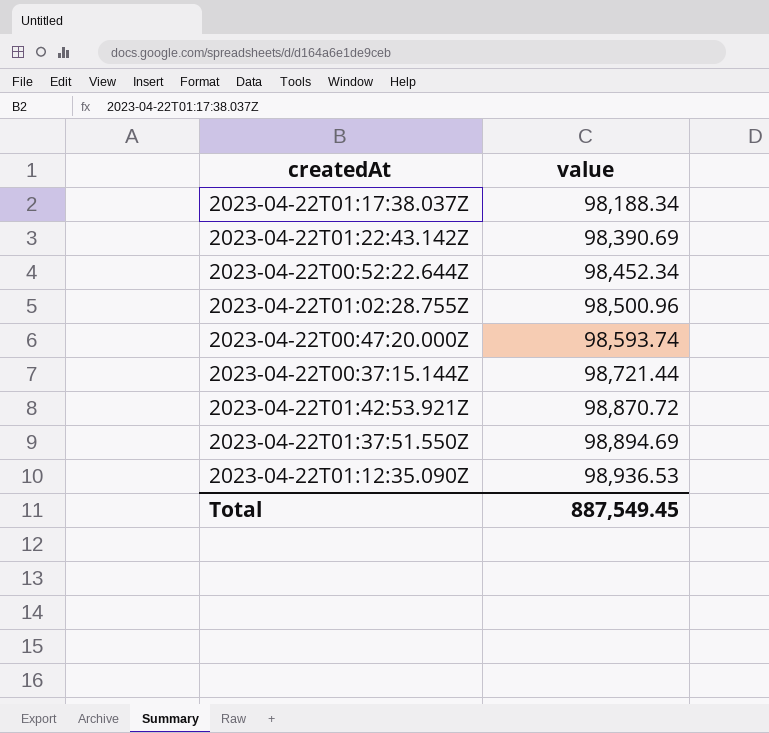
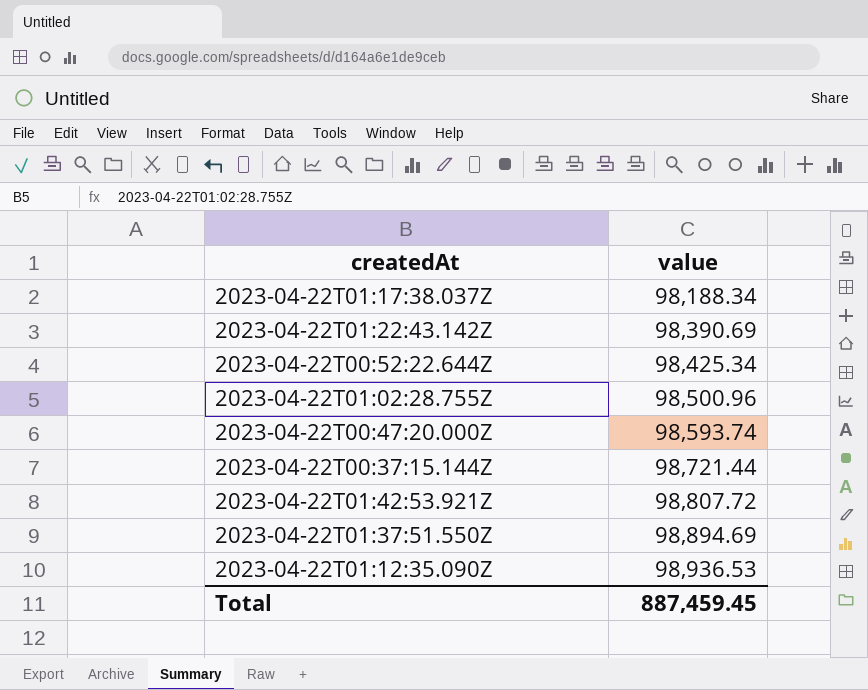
2023-04-22T00:52:22.644Z | value: 98,452.34 -> 98,425.34
2023-04-22T01:42:53.921Z | value: 98,870.72 -> 98,807.72
Total | value: 887,549.45 -> 887,459.45

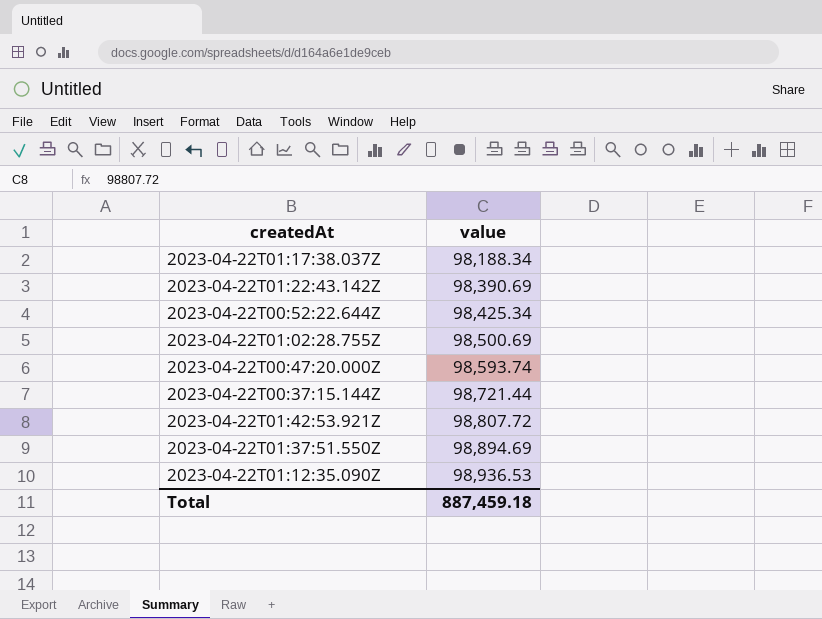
2023-04-22T01:02:28.755Z | value: 98,500.96 -> 98,500.69
Total | value: 887,459.45 -> 887,459.18

